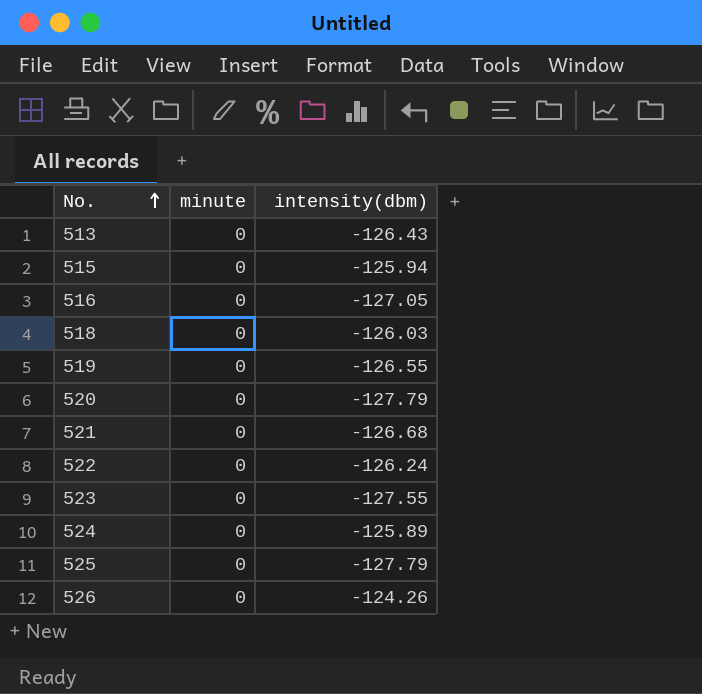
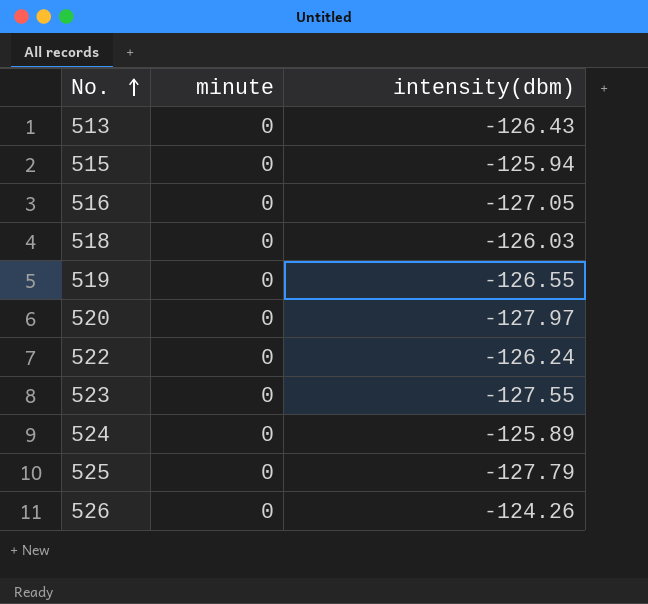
row 521: 0 | -126.68 -> none
520 | intensity(dbm): -127.79 -> -127.97

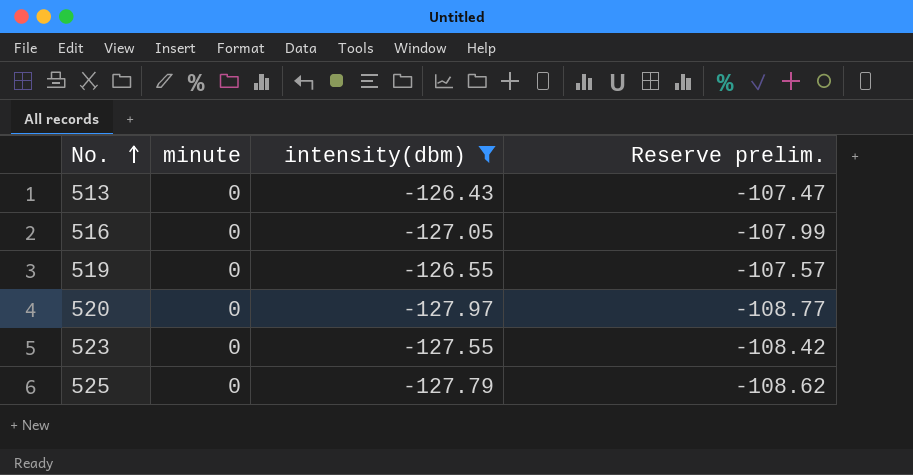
filter: none -> intensity(dbm) <= -126.43
column Reserve prelim. | formula: none -> [intensity(dbm)] * 0.85

